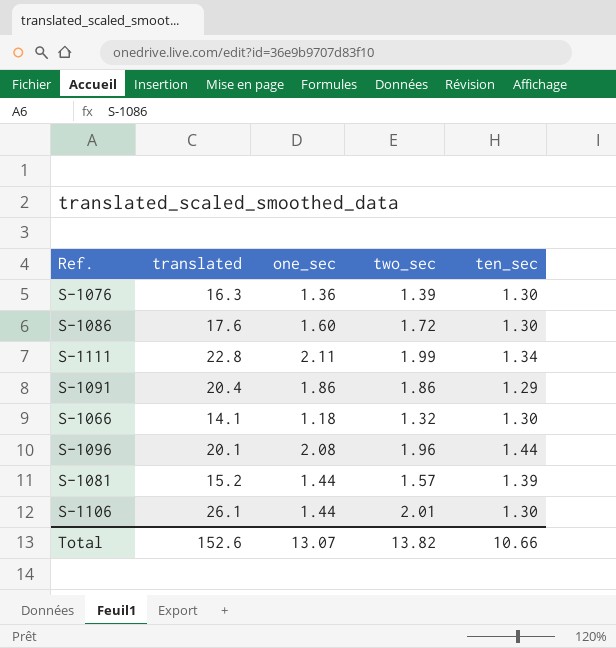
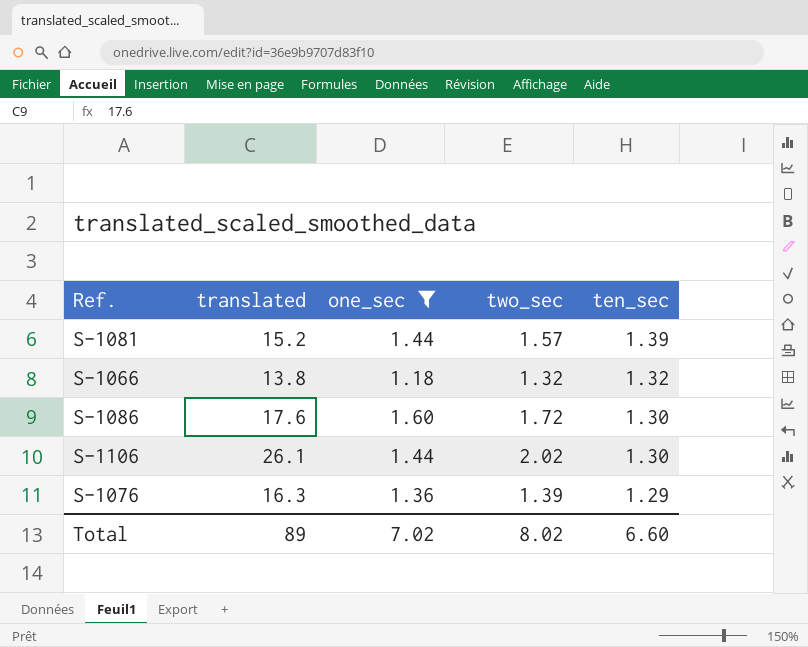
filter: none -> one_sec <= 1.60
row order: none -> ten_sec descending
S-1066 | translated: 14.1 -> 13.8
S-1066 | ten_sec: 1.30 -> 1.32
S-1106 | two_sec: 2.01 -> 2.02
S-1076 | ten_sec: 1.30 -> 1.29
Total | translated: 152.6 -> 89
Total | one_sec: 13.07 -> 7.02
Total | two_sec: 13.82 -> 8.02
Total | ten_sec: 10.66 -> 6.60

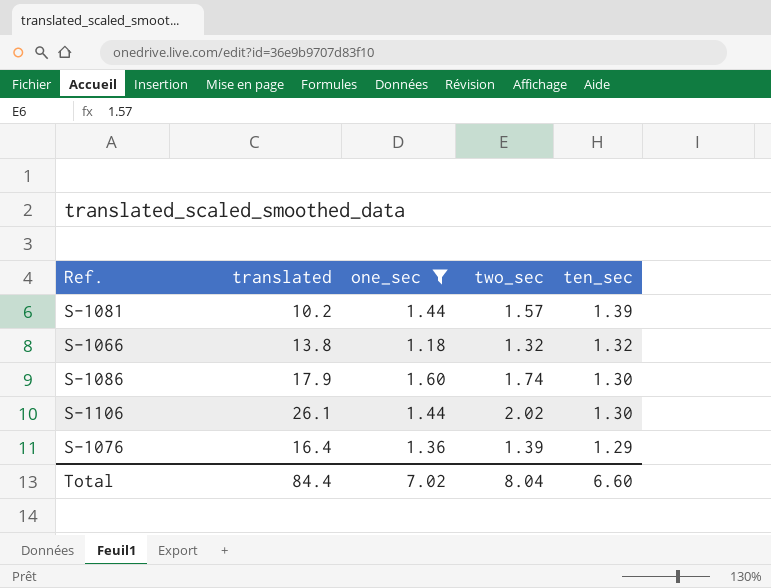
S-1081 | translated: 15.2 -> 10.2
S-1086 | translated: 17.6 -> 17.9
S-1086 | two_sec: 1.72 -> 1.74
S-1076 | translated: 16.3 -> 16.4
Total | translated: 89 -> 84.4
Total | two_sec: 8.02 -> 8.04

